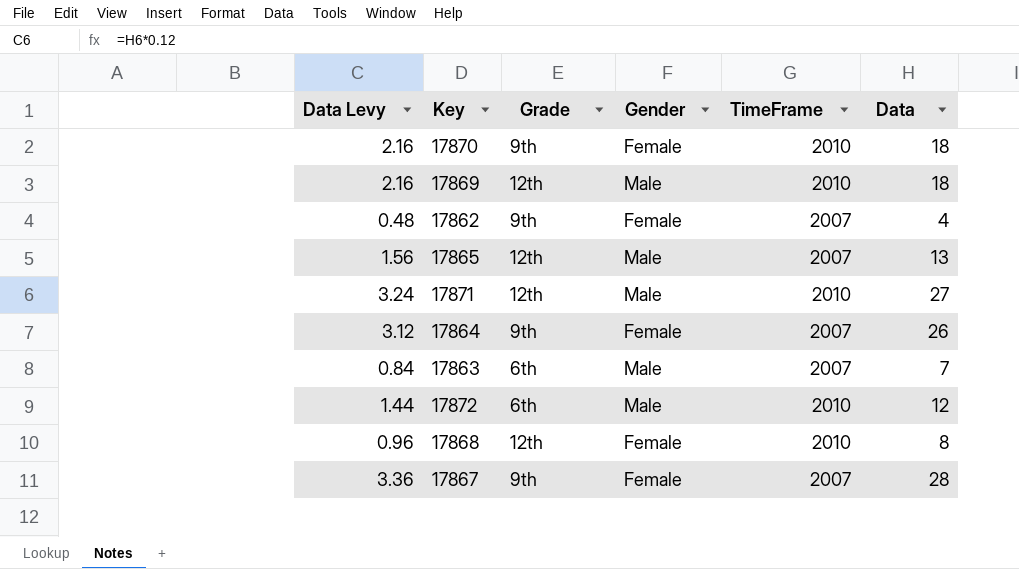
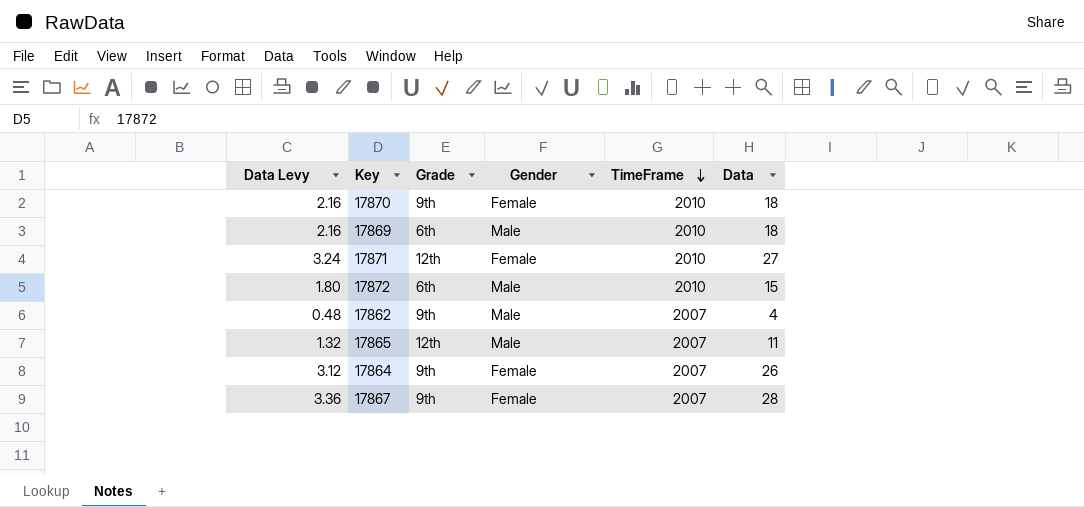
row order: none -> TimeFrame descending
row 17863: 0.84 | 6th | Male | 2007 | 7 -> none
row 17868: 0.96 | 12th | Female | 2010 | 8 -> none
17869 | Grade: 12th -> 6th
17871 | Gender: Male -> Female
17872 | Data Levy: 1.44 -> 1.80
17872 | Data: 12 -> 15
17862 | Gender: Female -> Male
17865 | Data Levy: 1.56 -> 1.32
17865 | Data: 13 -> 11

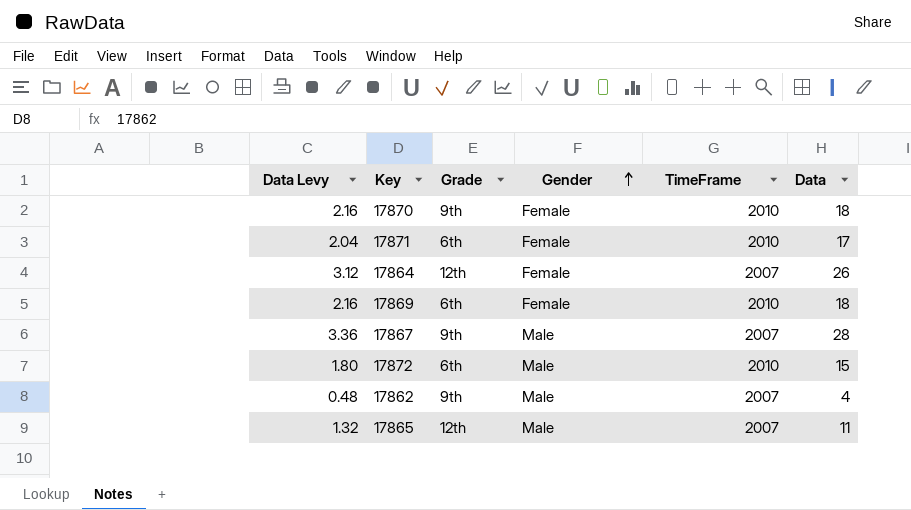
row order: TimeFrame descending -> Gender ascending
17871 | Data Levy: 3.24 -> 2.04
17871 | Grade: 12th -> 6th
17871 | Data: 27 -> 17
17864 | Grade: 9th -> 12th
17869 | Gender: Male -> Female
17867 | Gender: Female -> Male

